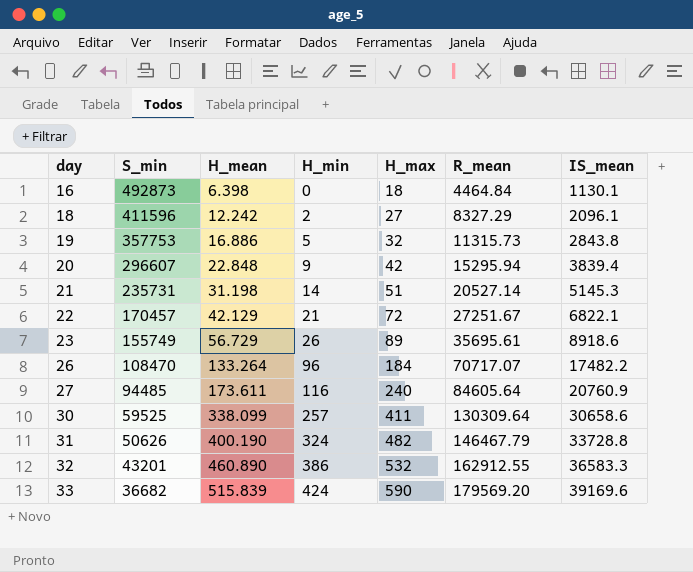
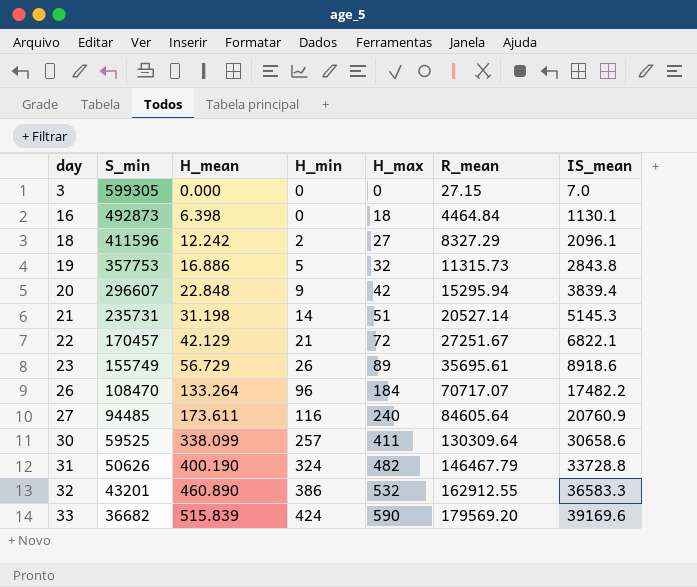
row 3: none -> 599305 | 0.000 | 0 | 0 | 27.15 | 7.0

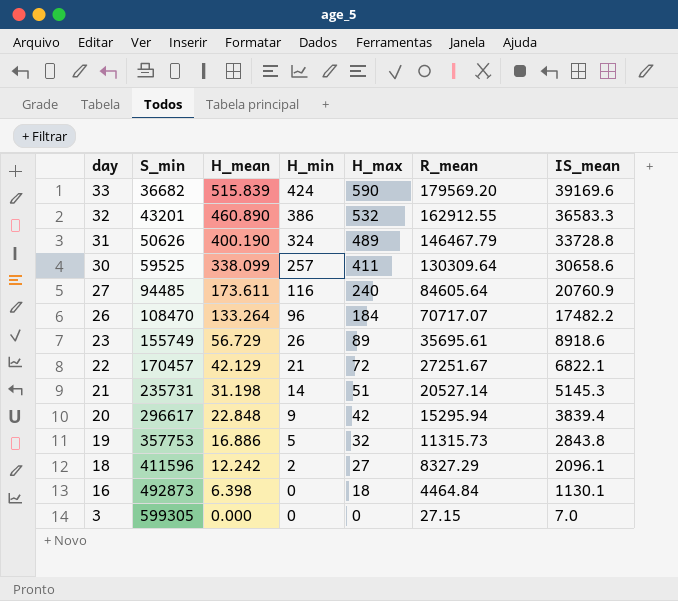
row order: day ascending -> day descending
31 | H_max: 482 -> 489
20 | S_min: 296607 -> 296617

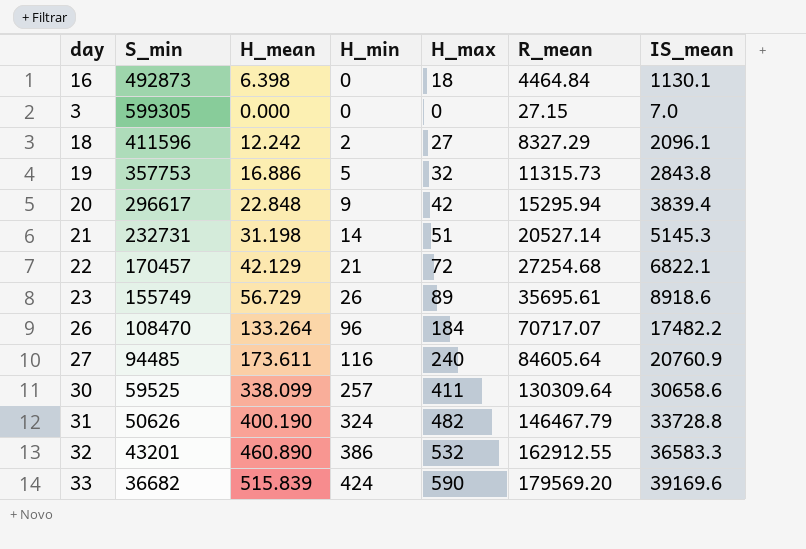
row order: day descending -> H_min ascending
21 | S_min: 235731 -> 232731
22 | R_mean: 27251.67 -> 27254.68
31 | H_max: 489 -> 482

